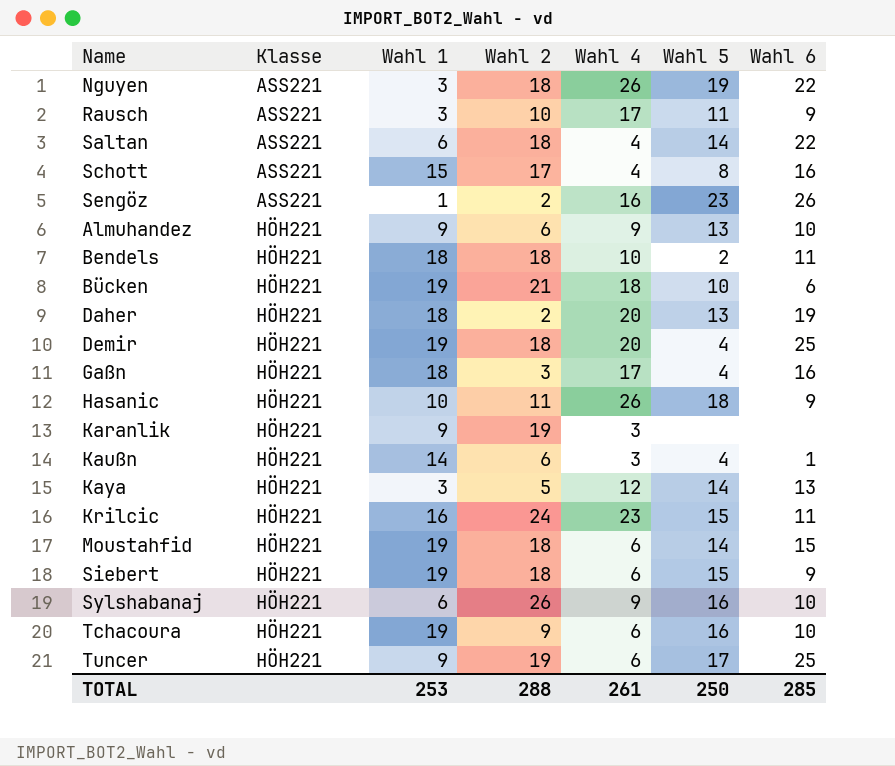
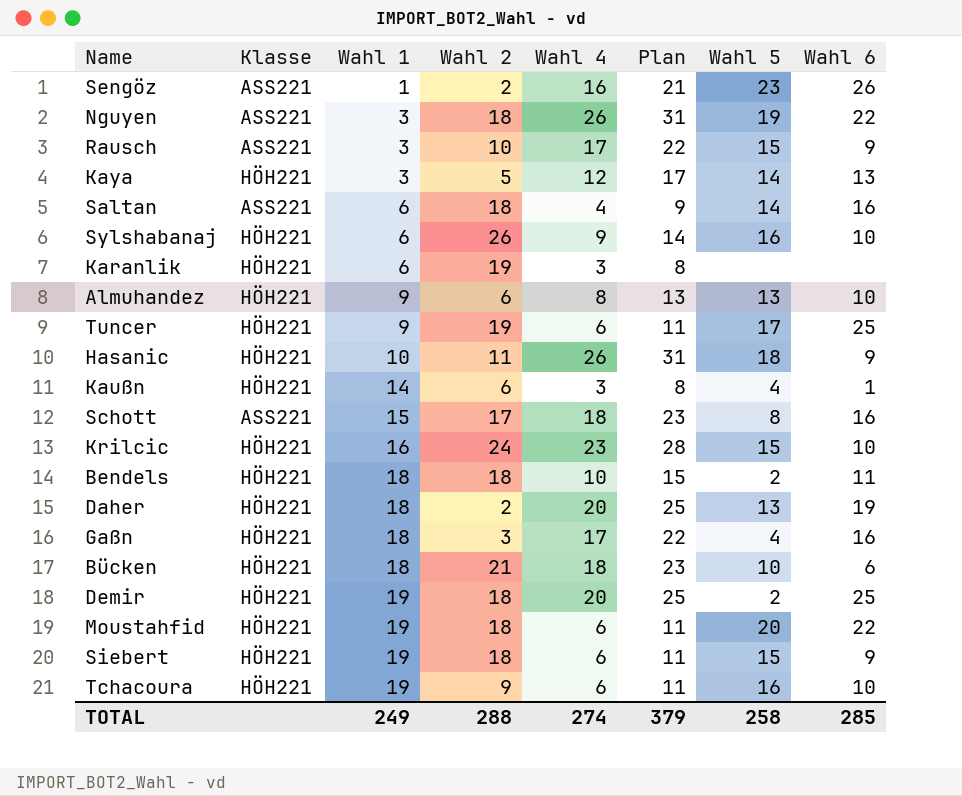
row order: Klasse ascending -> Wahl 1 ascending
column Plan | formula: none -> [Wahl 4] + 5
Rausch | Wahl 5: 11 -> 15
Saltan | Wahl 6: 22 -> 16
Karanlik | Wahl 1: 9 -> 6
Almuhandez | Wahl 4: 9 -> 8
Schott | Wahl 4: 4 -> 18
Krilcic | Wahl 6: 11 -> 10
Bücken | Wahl 1: 19 -> 18
Demir | Wahl 5: 4 -> 2
Moustahfid | Wahl 5: 14 -> 20
Moustahfid | Wahl 6: 15 -> 22
TOTAL | Wahl 1: 253 -> 249
TOTAL | Wahl 4: 261 -> 274
TOTAL | Wahl 5: 250 -> 258

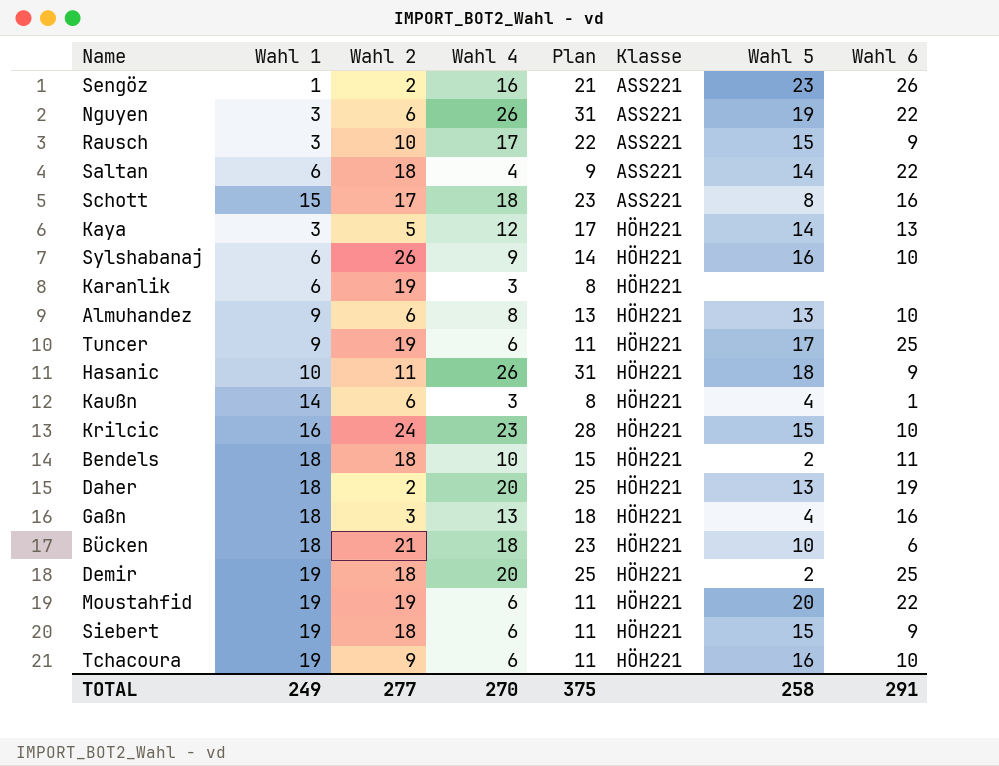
row order: Wahl 1 ascending -> Klasse ascending
column Klasse | position: 2 -> 6
Nguyen | Wahl 2: 18 -> 6
Saltan | Wahl 6: 16 -> 22
Gaßn | Wahl 4: 17 -> 13
Gaßn | Plan: 22 -> 18
Moustahfid | Wahl 2: 18 -> 19
TOTAL | Wahl 2: 288 -> 277
TOTAL | Wahl 4: 274 -> 270
TOTAL | Plan: 379 -> 375
TOTAL | Wahl 6: 285 -> 291

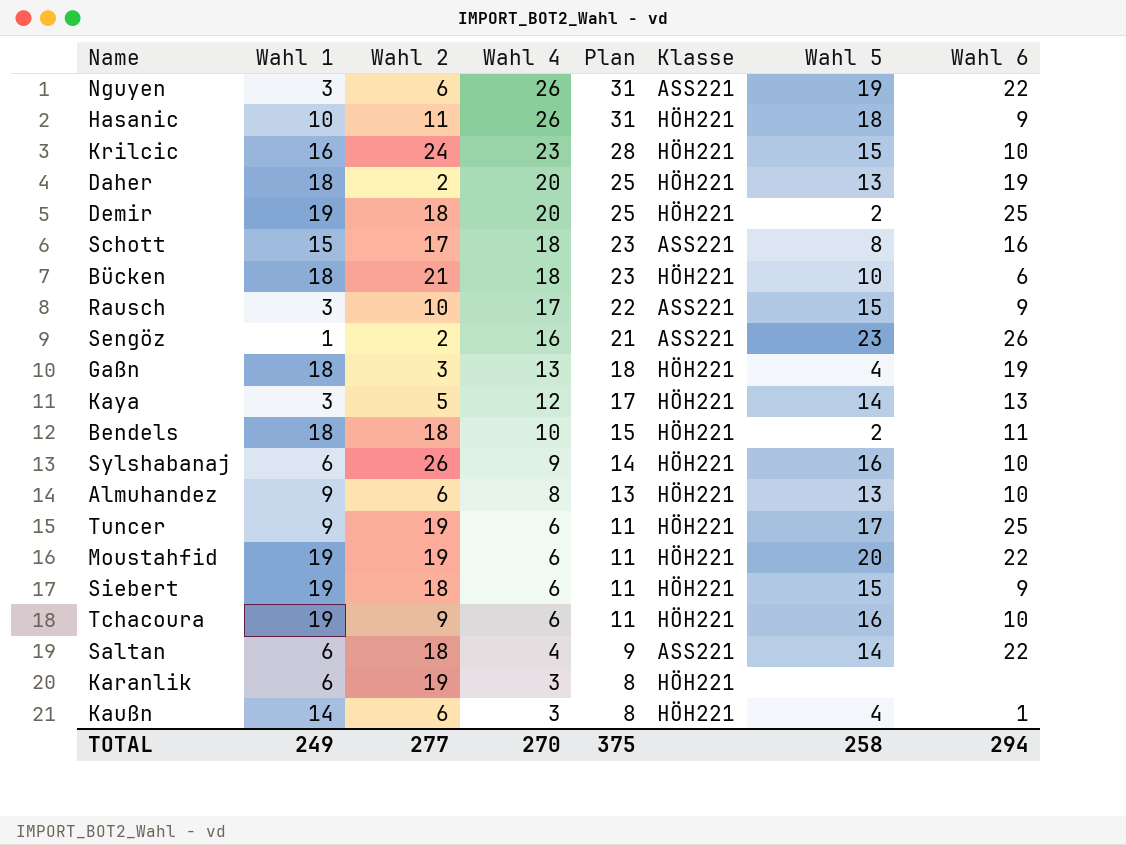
row order: Klasse ascending -> Wahl 4 descending
Gaßn | Wahl 6: 16 -> 19
TOTAL | Wahl 6: 291 -> 294

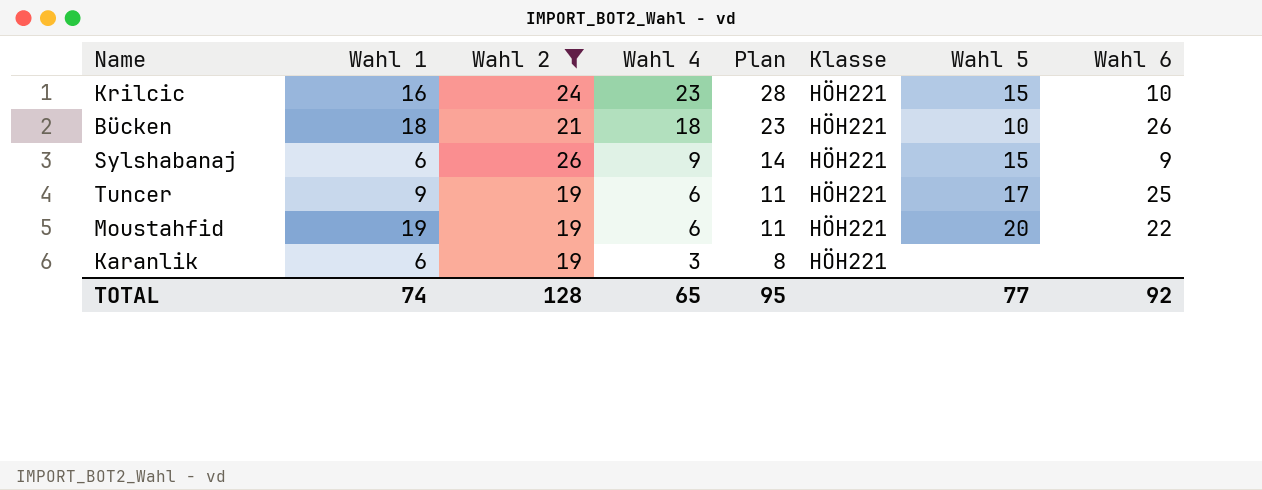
filter: none -> Wahl 2 >= 19
Bücken | Wahl 6: 6 -> 26
Sylshabanaj | Wahl 5: 16 -> 15
Sylshabanaj | Wahl 6: 10 -> 9
TOTAL | Wahl 1: 249 -> 74
TOTAL | Wahl 2: 277 -> 128
TOTAL | Wahl 4: 270 -> 65
TOTAL | Plan: 375 -> 95
TOTAL | Wahl 5: 258 -> 77
TOTAL | Wahl 6: 294 -> 92

